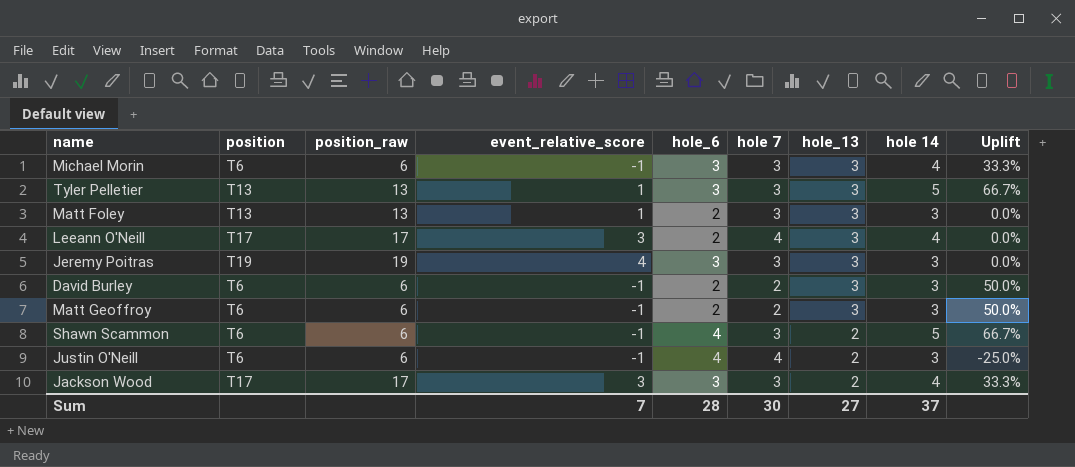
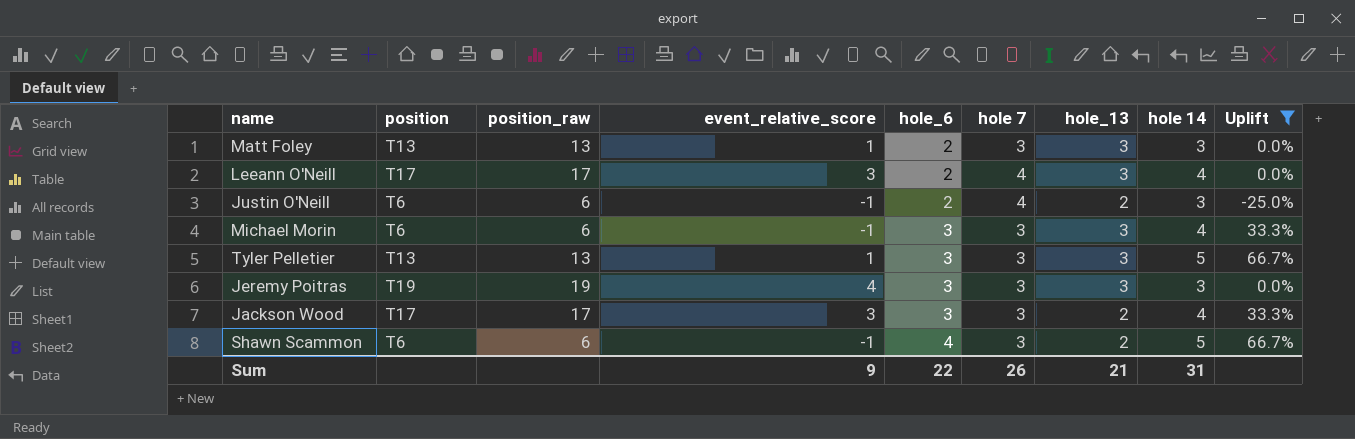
filter: none -> Uplift != 50.0%
row order: hole_13 descending -> hole_6 ascending
Justin O'Neill | hole_6: 4 -> 2
Sum | event_relative_score: 7 -> 9
Sum | hole_6: 28 -> 22
Sum | hole 7: 30 -> 26
Sum | hole_13: 27 -> 21
Sum | hole 14: 37 -> 31

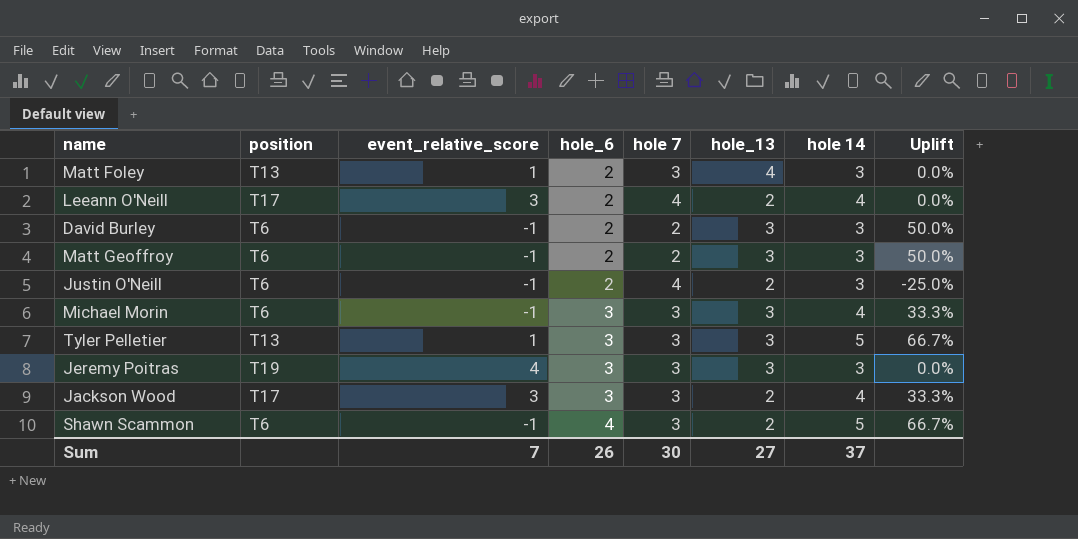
filter: Uplift != 50.0% -> none
column position_raw | position: 3 -> none
Matt Foley | hole_13: 3 -> 4
Leeann O'Neill | hole_13: 3 -> 2
Sum | event_relative_score: 9 -> 7
Sum | hole_6: 22 -> 26
Sum | hole 7: 26 -> 30
Sum | hole_13: 21 -> 27
Sum | hole 14: 31 -> 37

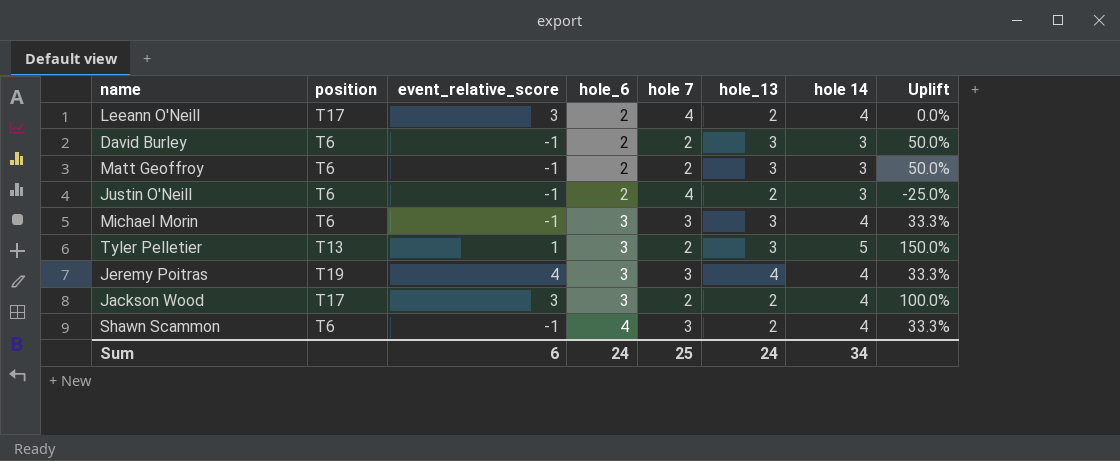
row Matt Foley: T13 | 1 | 2 | 3 | 4 | 3 | 0.0% -> none
Tyler Pelletier | hole 7: 3 -> 2
Tyler Pelletier | Uplift: 66.7% -> 150.0%
Jeremy Poitras | hole_13: 3 -> 4
Jeremy Poitras | hole 14: 3 -> 4
Jeremy Poitras | Uplift: 0.0% -> 33.3%
Jackson Wood | hole 7: 3 -> 2
Jackson Wood | Uplift: 33.3% -> 100.0%
Shawn Scammon | hole 14: 5 -> 4
Shawn Scammon | Uplift: 66.7% -> 33.3%
Sum | event_relative_score: 7 -> 6
Sum | hole_6: 26 -> 24
Sum | hole 7: 30 -> 25
Sum | hole_13: 27 -> 24
Sum | hole 14: 37 -> 34

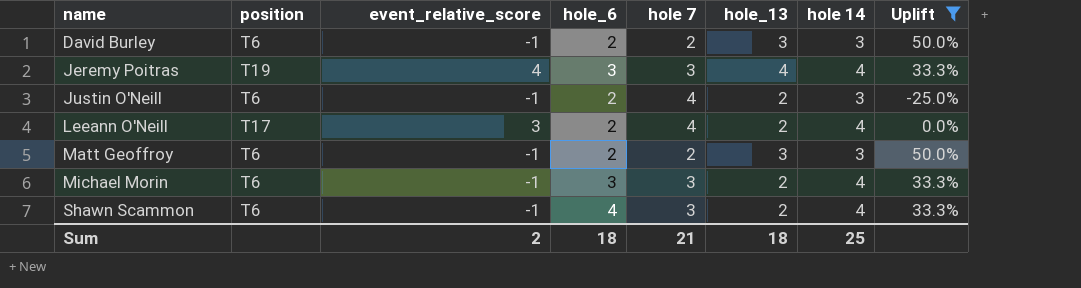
filter: none -> Uplift <= 50.0%
row order: hole_6 ascending -> name ascending
Michael Morin | hole_13: 3 -> 2
Sum | event_relative_score: 6 -> 2
Sum | hole_6: 24 -> 18
Sum | hole 7: 25 -> 21
Sum | hole_13: 24 -> 18
Sum | hole 14: 34 -> 25

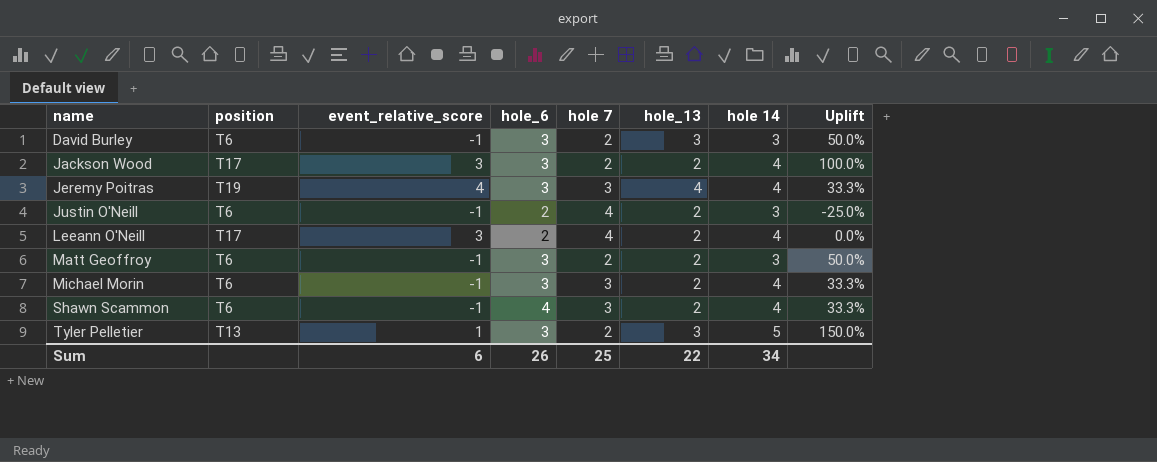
filter: Uplift <= 50.0% -> none
David Burley | hole_6: 2 -> 3
Matt Geoffroy | hole_6: 2 -> 3
Matt Geoffroy | hole_13: 3 -> 2
Sum | event_relative_score: 2 -> 6
Sum | hole_6: 18 -> 26
Sum | hole 7: 21 -> 25
Sum | hole_13: 18 -> 22
Sum | hole 14: 25 -> 34

